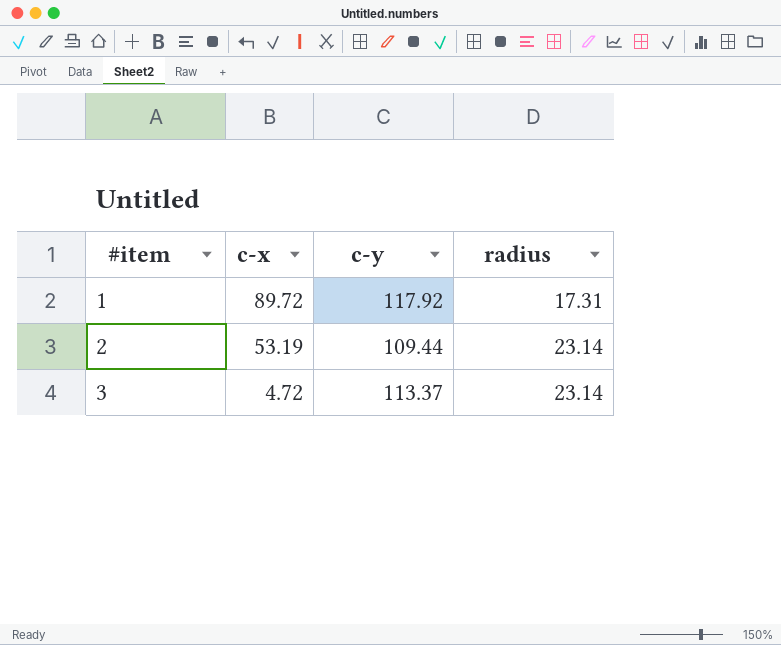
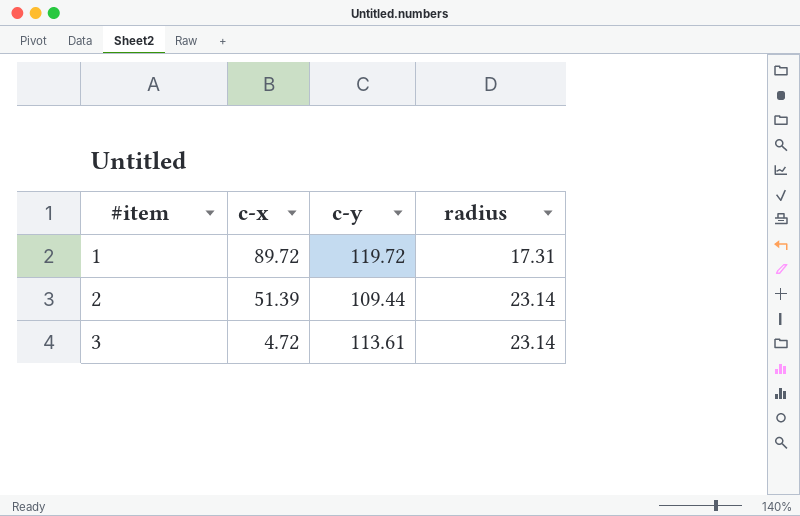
1 | c-y: 117.92 -> 119.72
2 | c-x: 53.19 -> 51.39
3 | c-y: 113.37 -> 113.61

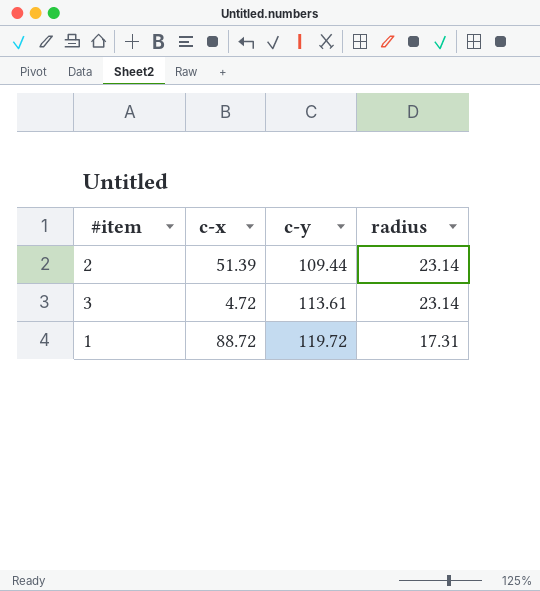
row order: #item ascending -> c-y ascending
1 | c-x: 89.72 -> 88.72

